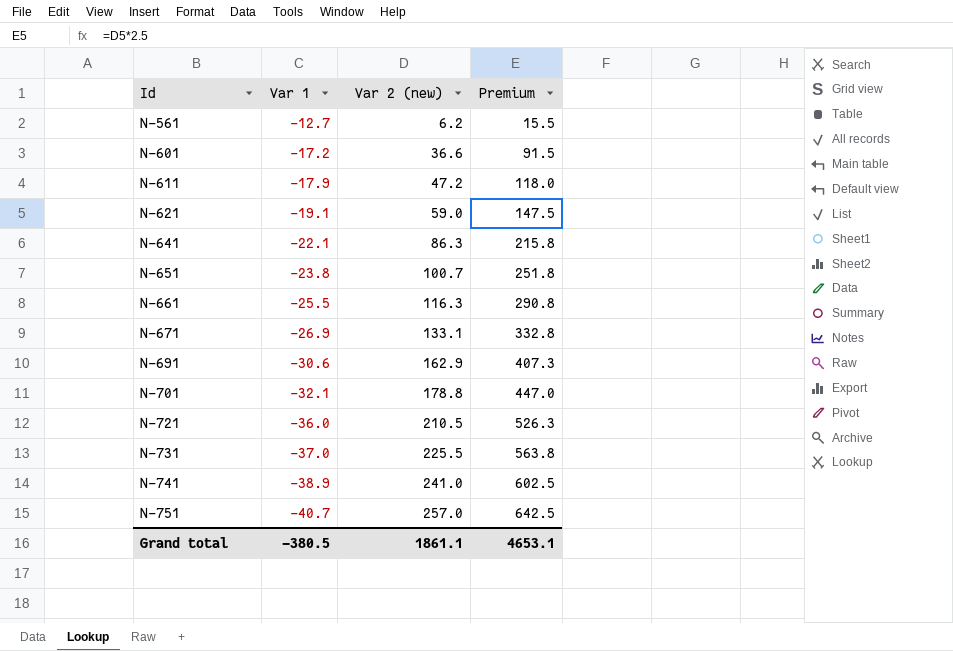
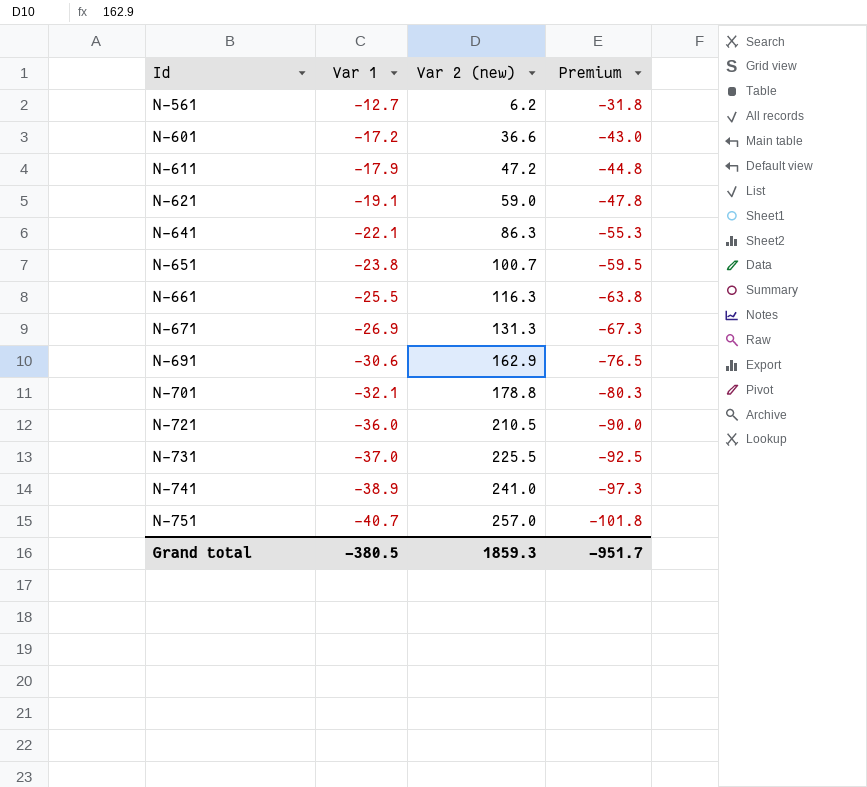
column Premium | formula: [Var 2 (new)] * 2.5 -> [Var 1] * 2.5
N-671 | Var 2 (new): 133.1 -> 131.3
Grand total | Var 2 (new): 1861.1 -> 1859.3
Grand total | Premium: 4653.1 -> -951.7

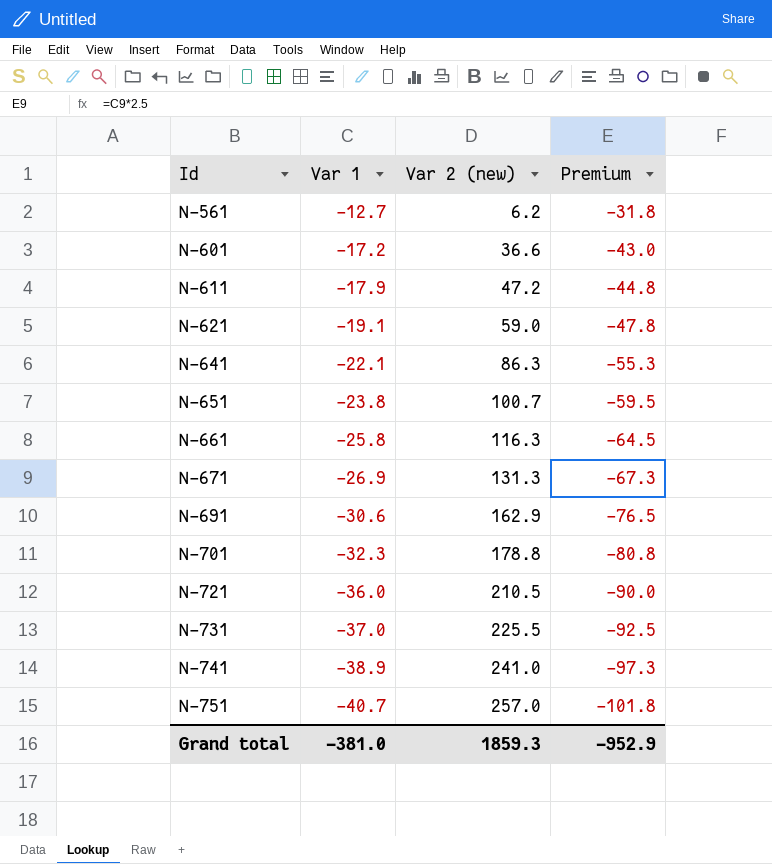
N-661 | Var 1: -25.5 -> -25.8
N-661 | Premium: -63.8 -> -64.5
N-701 | Var 1: -32.1 -> -32.3
N-701 | Premium: -80.3 -> -80.8
Grand total | Var 1: -380.5 -> -381.0
Grand total | Premium: -951.7 -> -952.9

